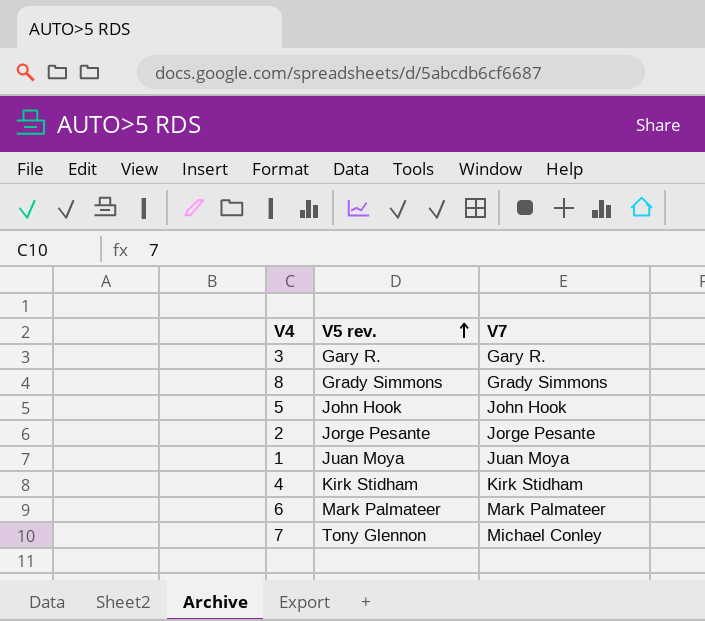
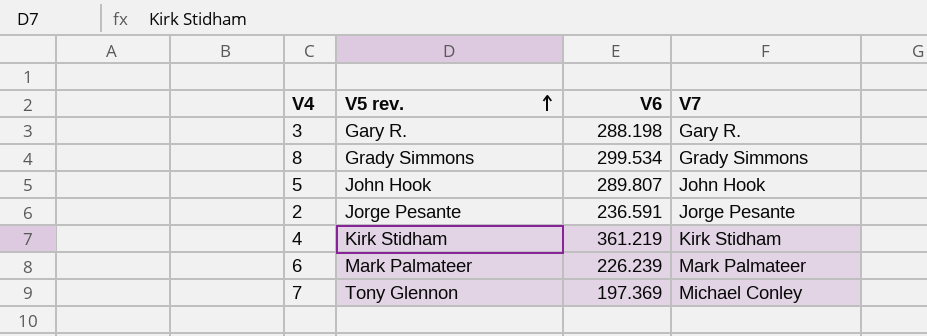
column V6 | position: none -> 3
row 1: Juan Moya | Juan Moya -> none

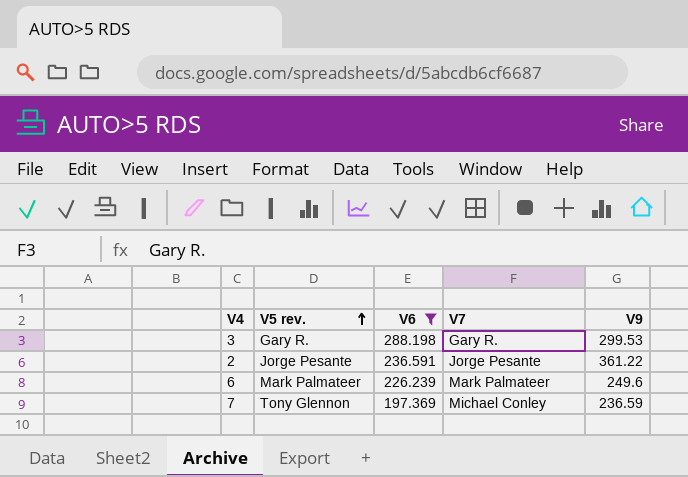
filter: none -> V6 <= 288.198
column V9 | position: none -> 5

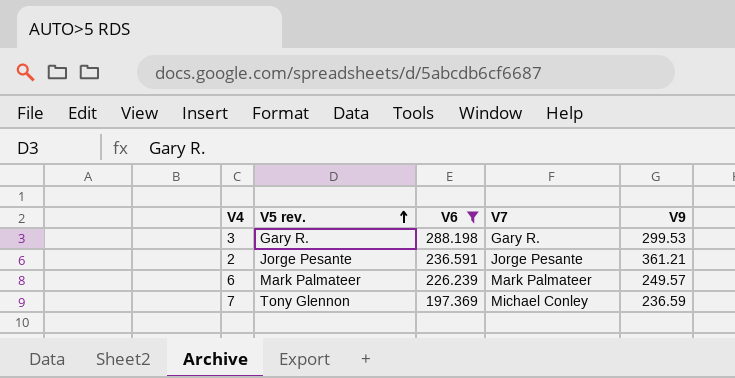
2 | V9: 361.22 -> 361.21
6 | V9: 249.6 -> 249.57

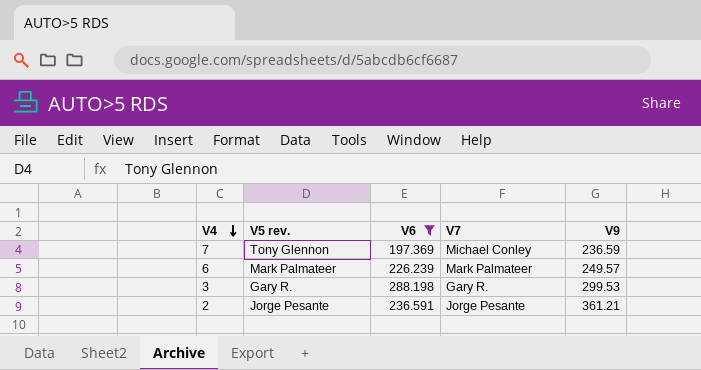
row order: V5 rev. ascending -> V4 descending

